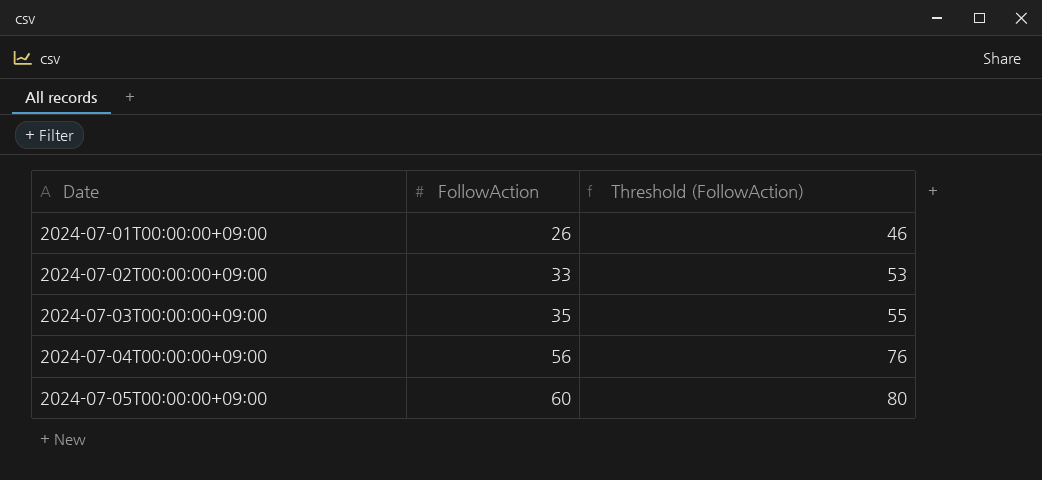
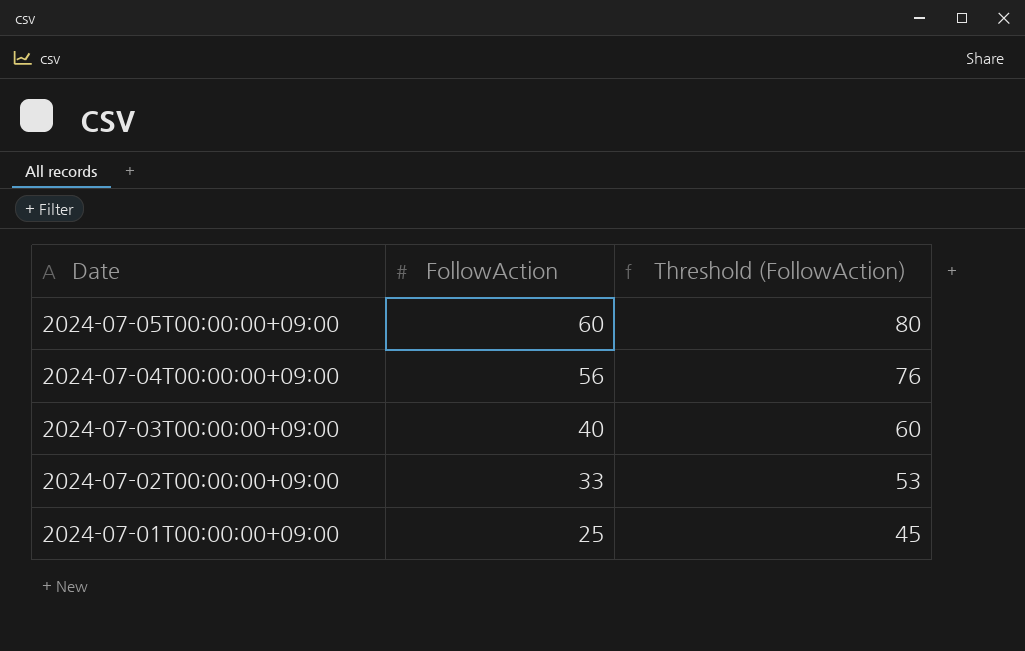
row order: Date ascending -> Date descending
2024-07-03T00:00:00+09:00 | FollowAction: 35 -> 40
2024-07-03T00:00:00+09:00 | Threshold (FollowAction): 55 -> 60
2024-07-01T00:00:00+09:00 | FollowAction: 26 -> 25
2024-07-01T00:00:00+09:00 | Threshold (FollowAction): 46 -> 45

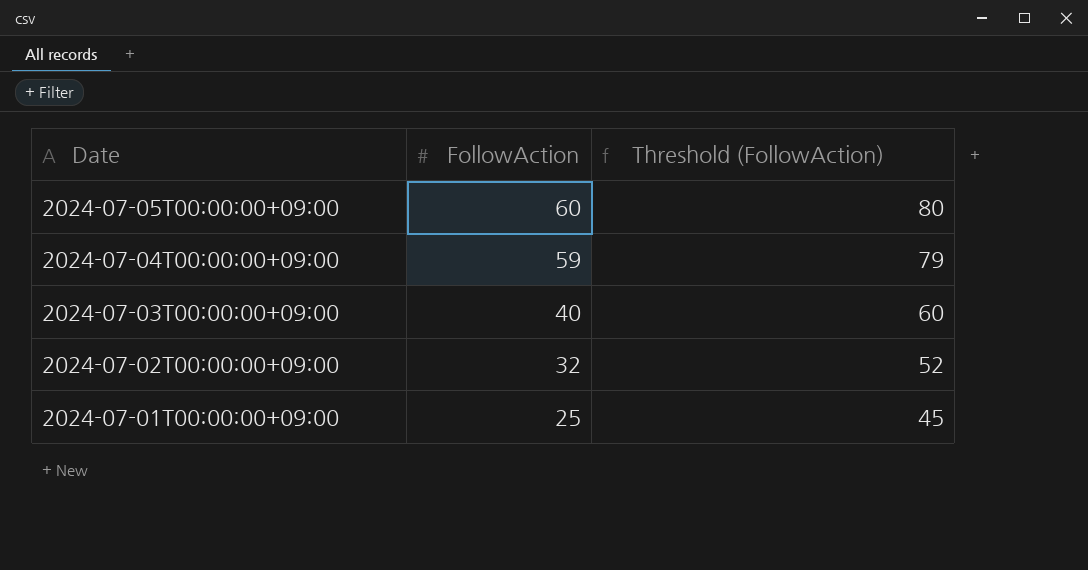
2024-07-04T00:00:00+09:00 | FollowAction: 56 -> 59
2024-07-04T00:00:00+09:00 | Threshold (FollowAction): 76 -> 79
2024-07-02T00:00:00+09:00 | FollowAction: 33 -> 32
2024-07-02T00:00:00+09:00 | Threshold (FollowAction): 53 -> 52

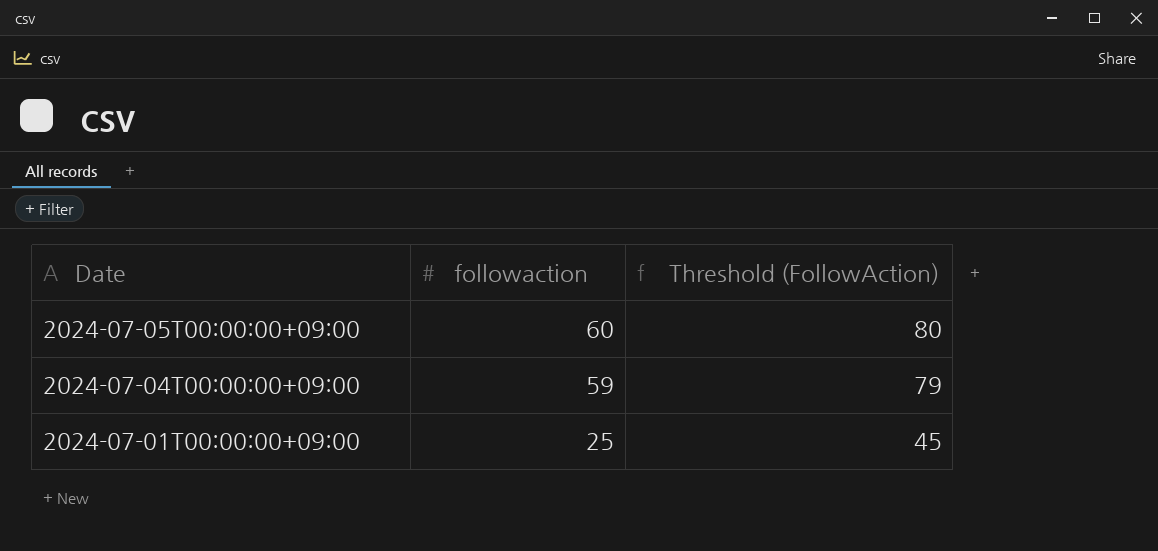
column name: FollowAction -> followaction
row 2024-07-03T00:00:00+09:00: 40 | 60 -> none
row 2024-07-02T00:00:00+09:00: 32 | 52 -> none

